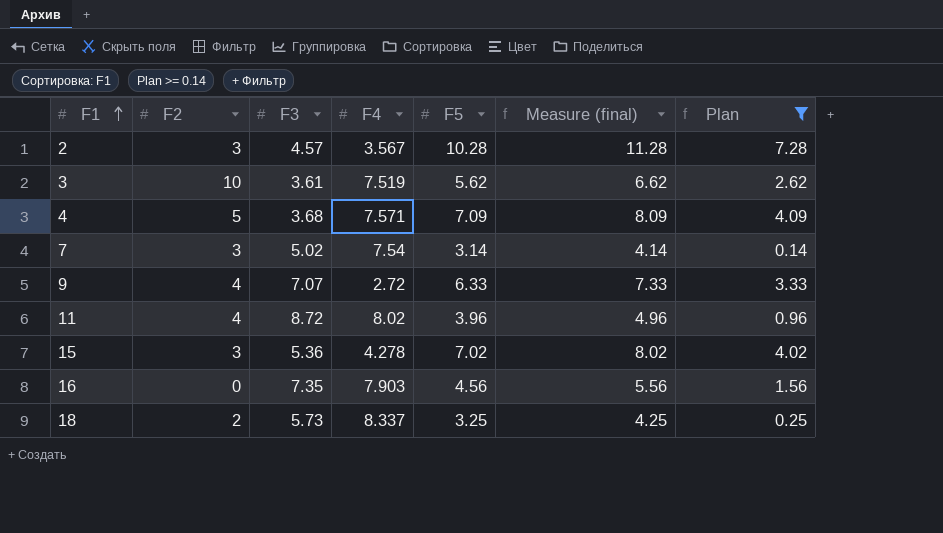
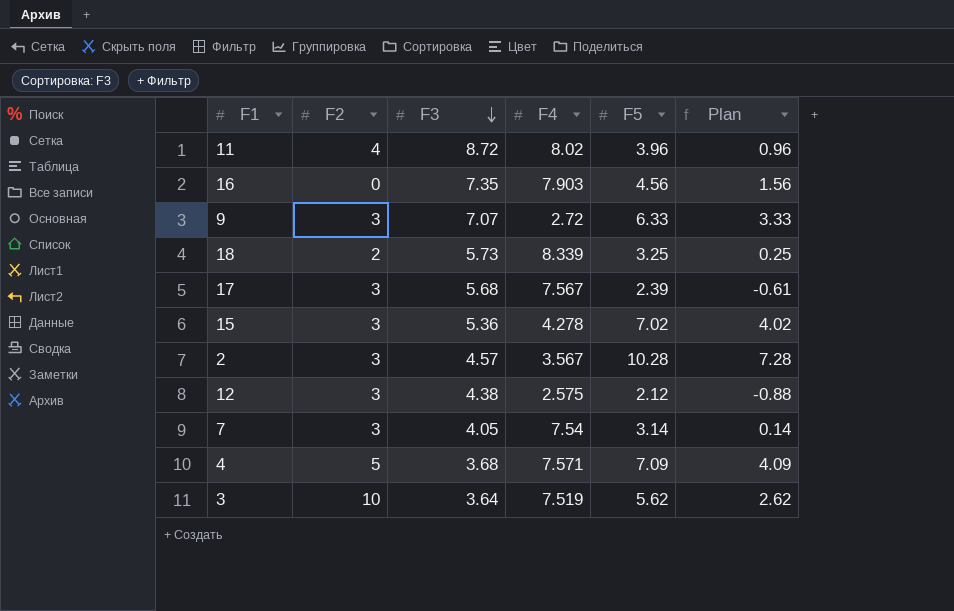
filter: Plan >= 0.14 -> none
row order: F1 ascending -> F3 descending
column Measure (final) | formula: [F5] + 1 -> none
9 | F2: 4 -> 3
18 | F4: 8.337 -> 8.339
7 | F3: 5.02 -> 4.05
3 | F3: 3.61 -> 3.64

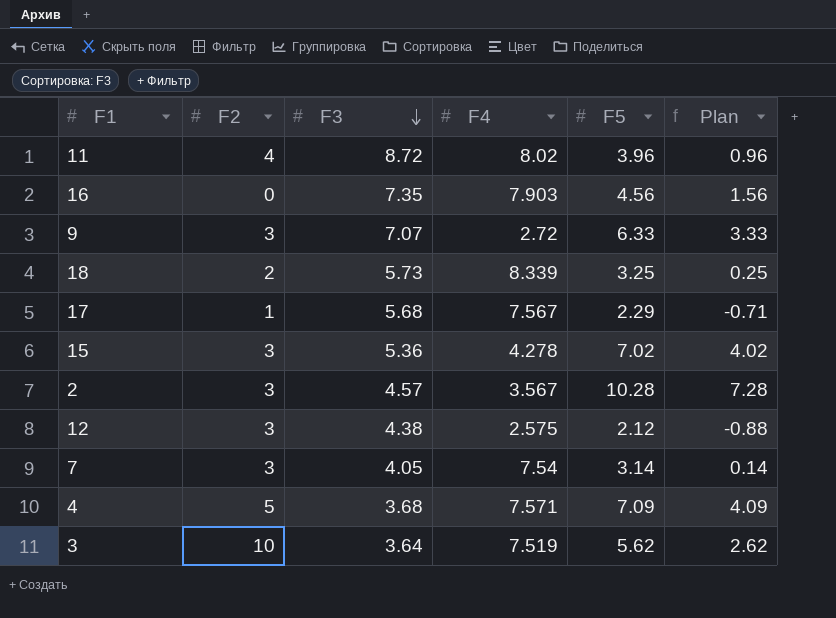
17 | F2: 3 -> 1
17 | F5: 2.39 -> 2.29
17 | Plan: -0.61 -> -0.71

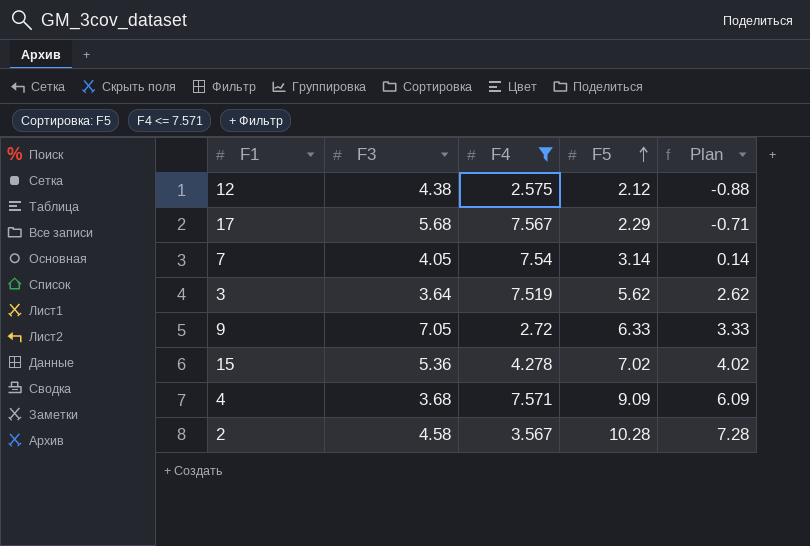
filter: none -> F4 <= 7.571
row order: F3 descending -> F5 ascending
column F2 | position: 2 -> none
9 | F3: 7.07 -> 7.05
4 | F5: 7.09 -> 9.09
4 | Plan: 4.09 -> 6.09
2 | F3: 4.57 -> 4.58

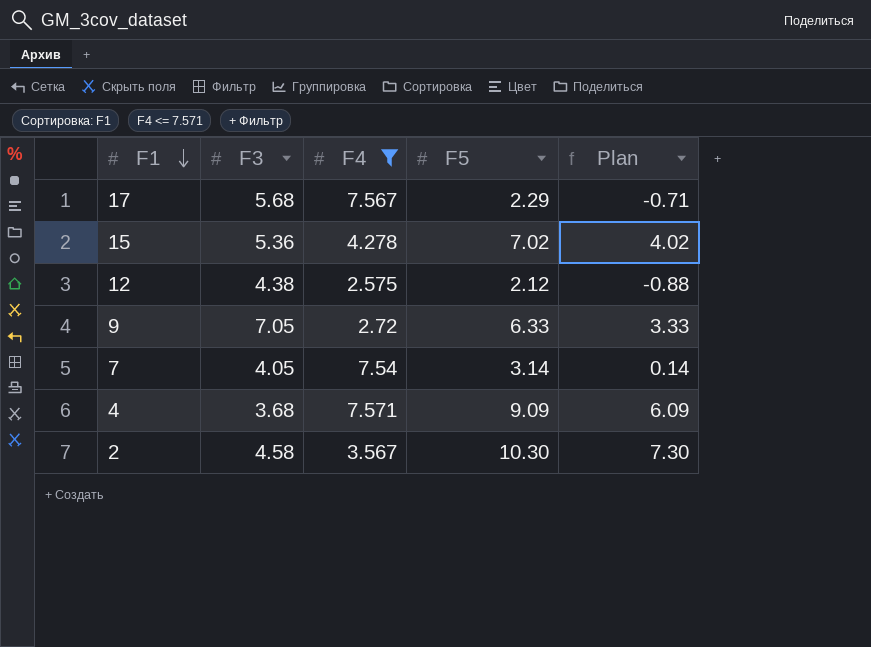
row order: F5 ascending -> F1 descending
row 3: 3.64 | 7.519 | 5.62 | 2.62 -> none
2 | F5: 10.28 -> 10.30
2 | Plan: 7.28 -> 7.30

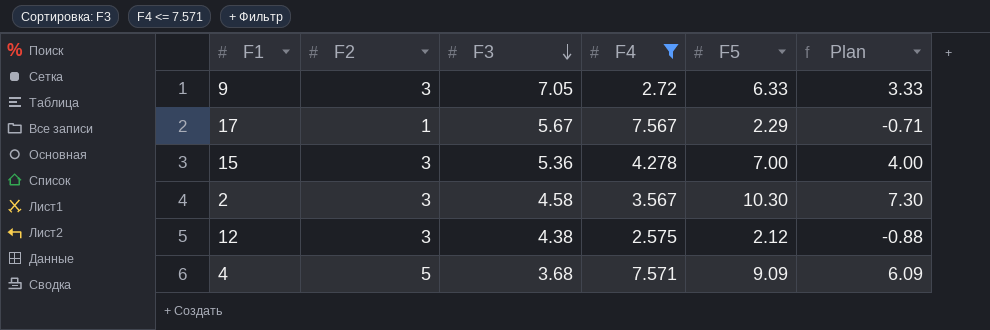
row order: F1 descending -> F3 descending
column F2 | position: none -> 2
row 7: 4.05 | 7.54 | 3.14 | 0.14 -> none
17 | F3: 5.68 -> 5.67
15 | F5: 7.02 -> 7.00
15 | Plan: 4.02 -> 4.00

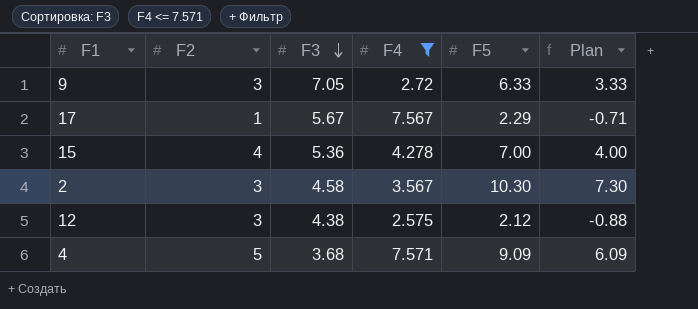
15 | F2: 3 -> 4

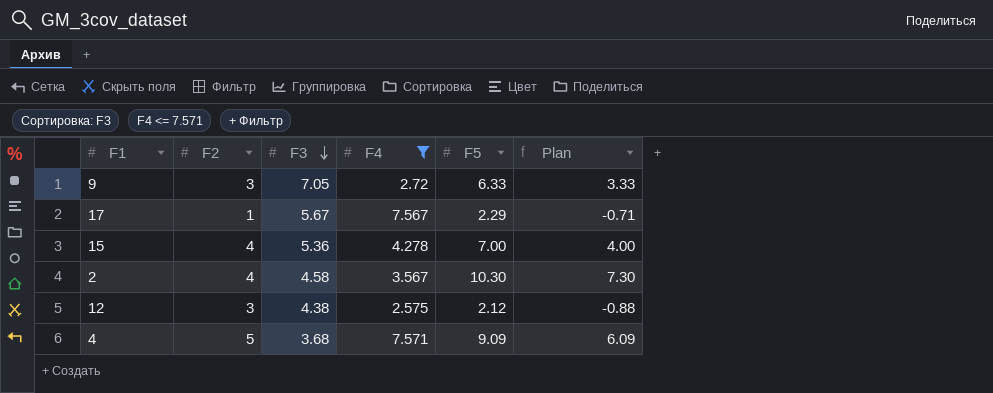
2 | F2: 3 -> 4

